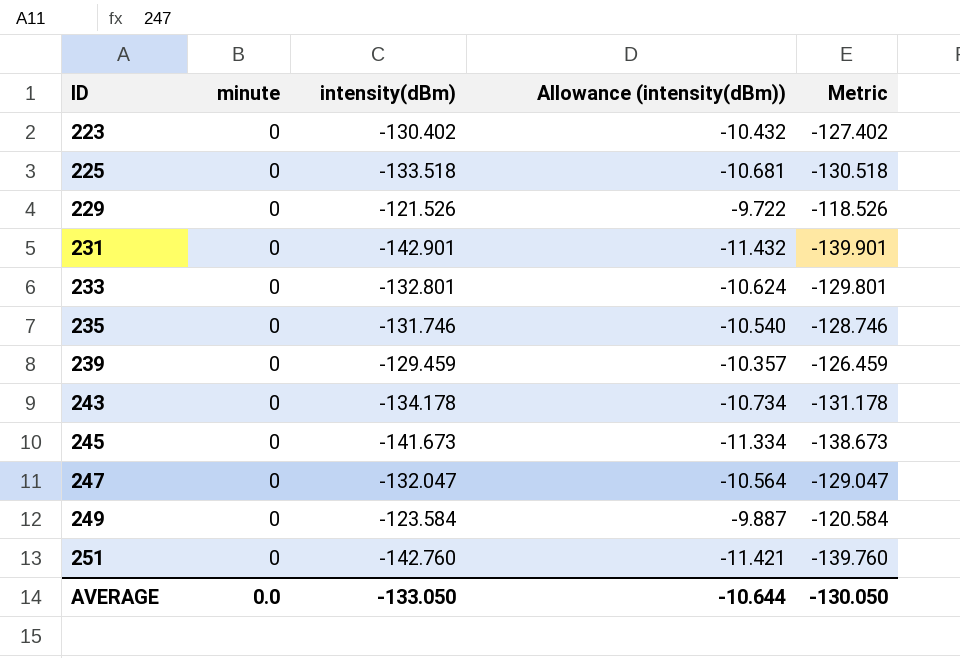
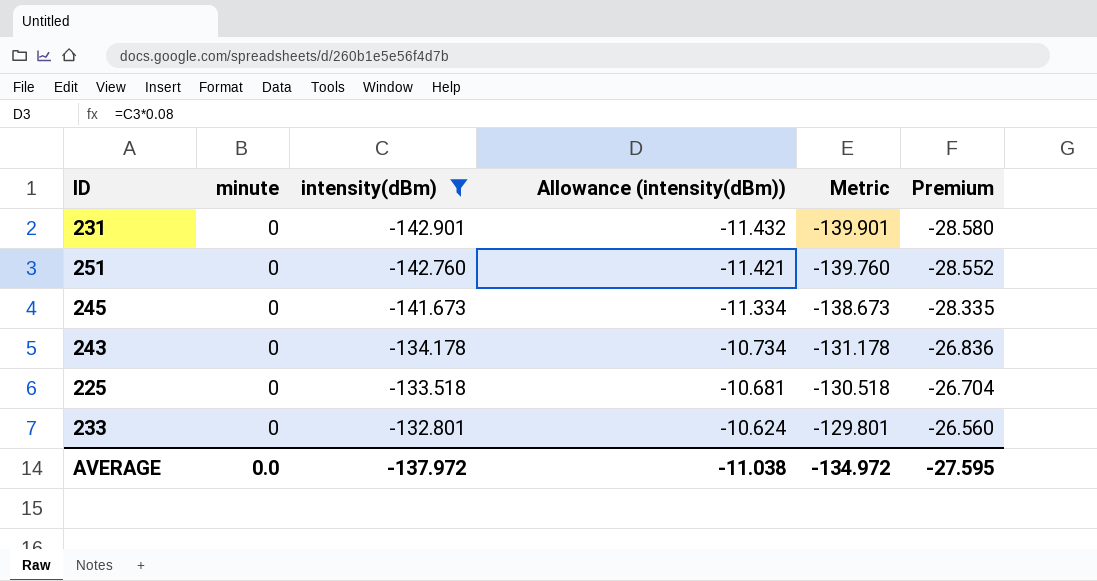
filter: none -> intensity(dBm) <= -132.801
row order: ID ascending -> intensity(dBm) ascending
column Premium | formula: none -> [intensity(dBm)] * 0.2
AVERAGE | intensity(dBm): -133.050 -> -137.972
AVERAGE | Allowance (intensity(dBm)): -10.644 -> -11.038
AVERAGE | Metric: -130.050 -> -134.972

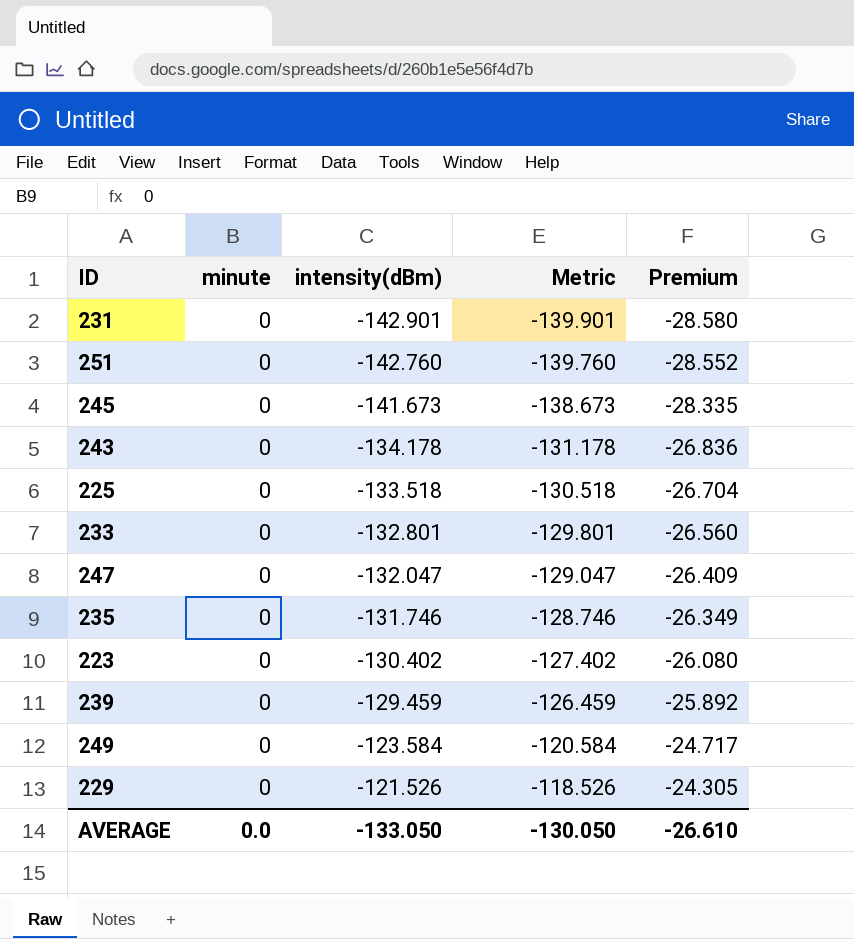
filter: intensity(dBm) <= -132.801 -> none
column Allowance (intensity(dBm)) | formula: [intensity(dBm)] * 0.08 -> none
AVERAGE | intensity(dBm): -137.972 -> -133.050
AVERAGE | Metric: -134.972 -> -130.050
AVERAGE | Premium: -27.595 -> -26.610

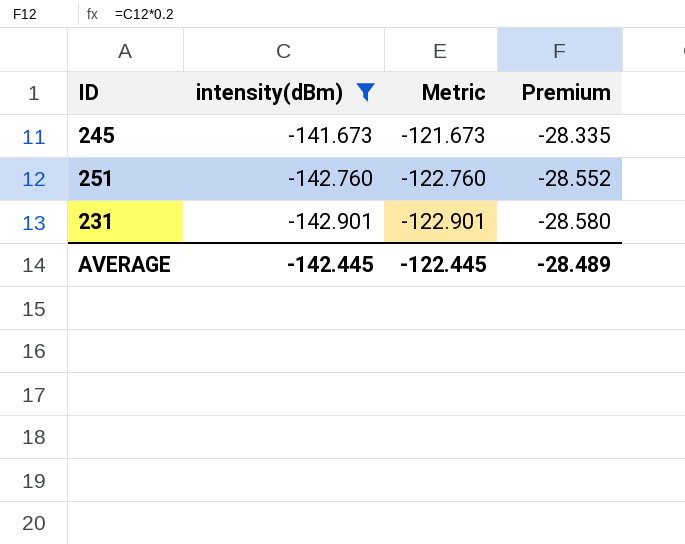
filter: none -> intensity(dBm) <= -141.673
row order: intensity(dBm) ascending -> intensity(dBm) descending
column minute | position: 2 -> none
column Metric | formula: [intensity(dBm)] + 3 -> [intensity(dBm)] + 20
AVERAGE | intensity(dBm): -133.050 -> -142.445
AVERAGE | Metric: -130.050 -> -122.445
AVERAGE | Premium: -26.610 -> -28.489

